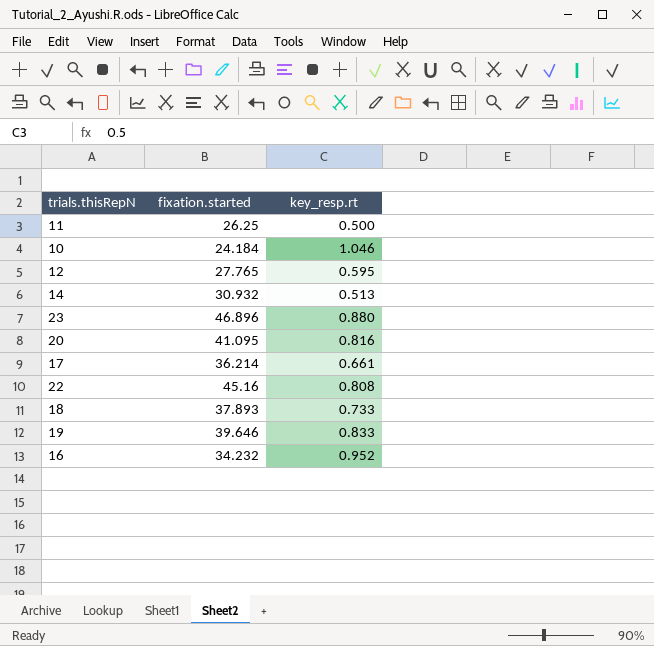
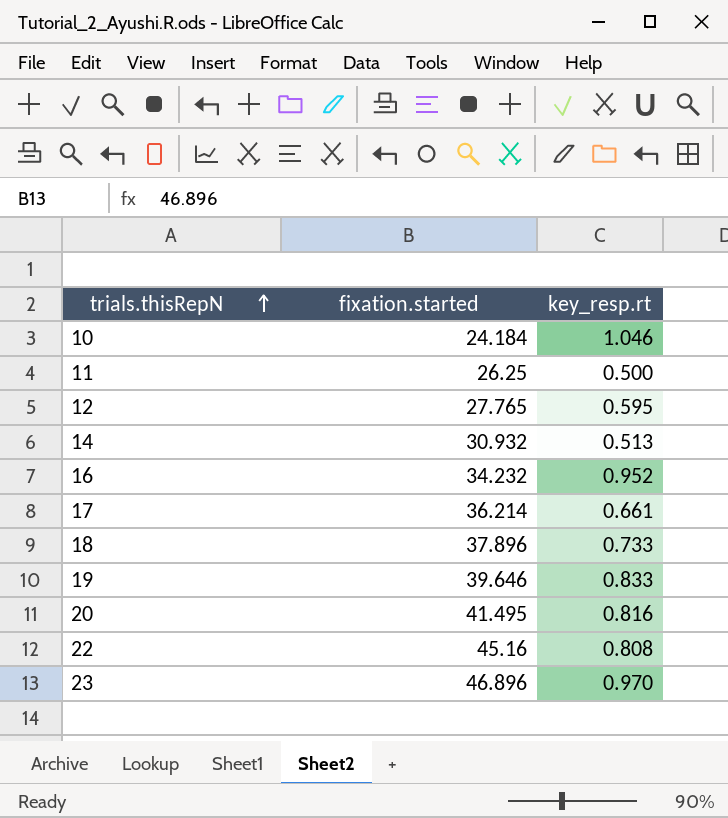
row order: none -> trials.thisRepN ascending
18 | fixation.started: 37.893 -> 37.896
20 | fixation.started: 41.095 -> 41.495
23 | key_resp.rt: 0.880 -> 0.970

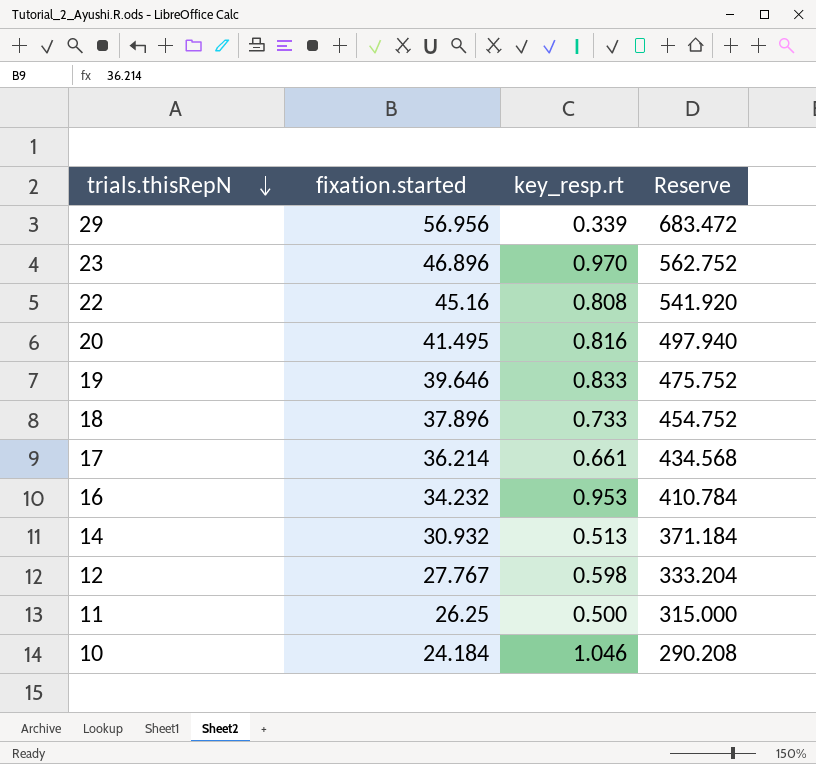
row order: trials.thisRepN ascending -> trials.thisRepN descending
column Reserve | formula: none -> [fixation.started] * 12
row 29: none -> 56.956 | 0.339 | 683.472
16 | key_resp.rt: 0.952 -> 0.953
12 | fixation.started: 27.765 -> 27.767
12 | key_resp.rt: 0.595 -> 0.598

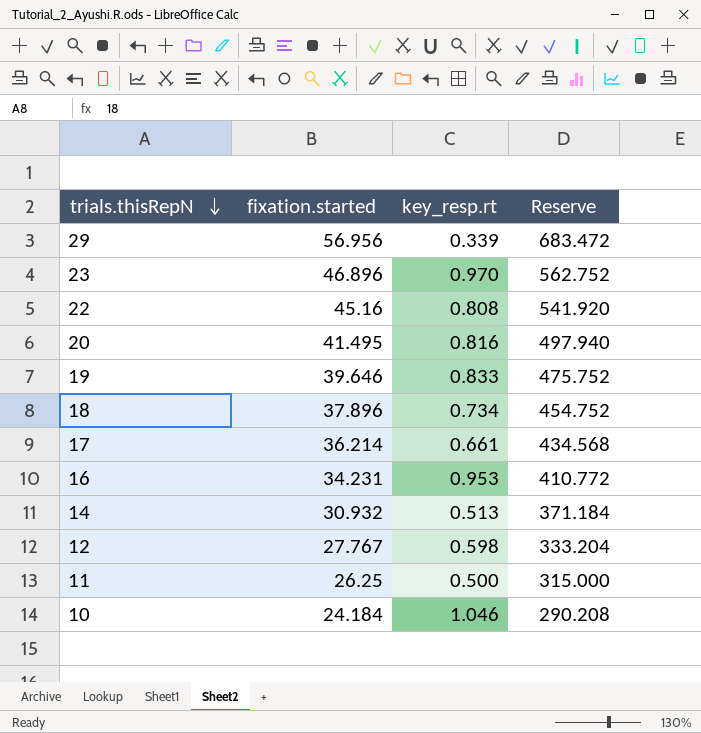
18 | key_resp.rt: 0.733 -> 0.734
16 | fixation.started: 34.232 -> 34.231
16 | Reserve: 410.784 -> 410.772

